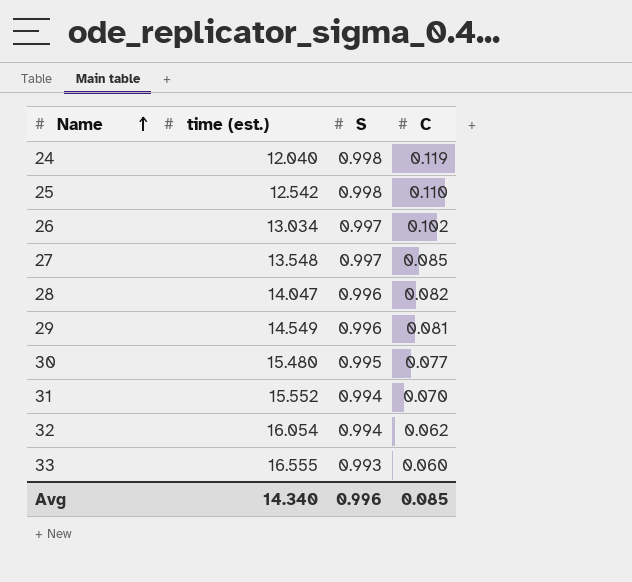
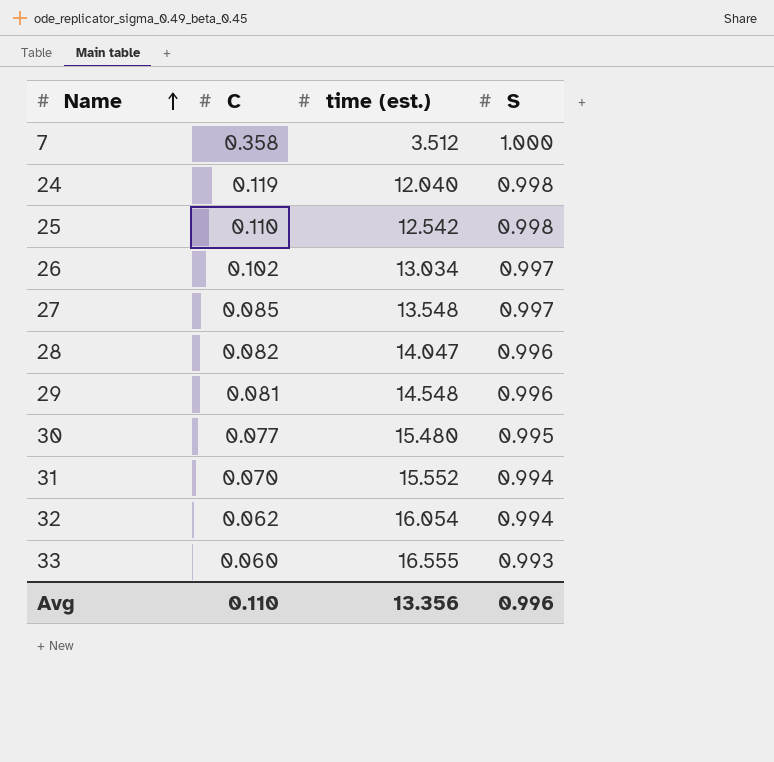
column C | position: 4 -> 2
row 7: none -> 0.358 | 3.512 | 1.000
29 | time (est.): 14.549 -> 14.548
Avg | C: 0.085 -> 0.110
Avg | time (est.): 14.340 -> 13.356

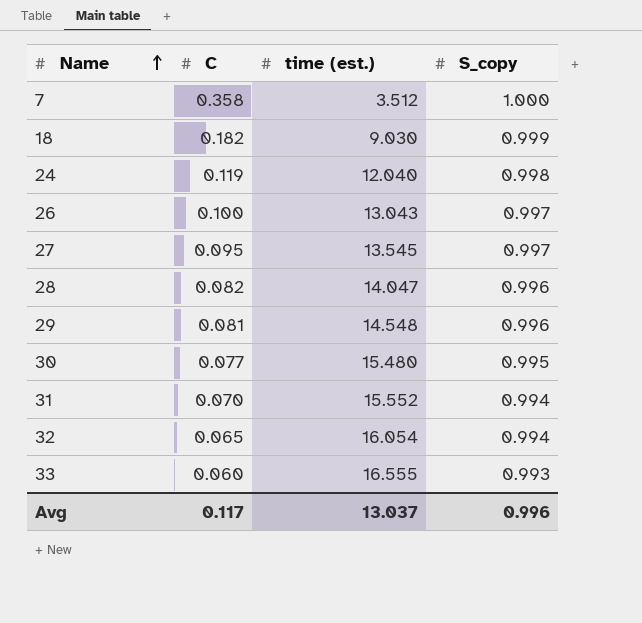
column name: S -> S_copy
row 25: 0.110 | 12.542 | 0.998 -> none
row 18: none -> 0.182 | 9.030 | 0.999
26 | C: 0.102 -> 0.100
26 | time (est.): 13.034 -> 13.043
27 | C: 0.085 -> 0.095
27 | time (est.): 13.548 -> 13.545
32 | C: 0.062 -> 0.065
Avg | C: 0.110 -> 0.117
Avg | time (est.): 13.356 -> 13.037

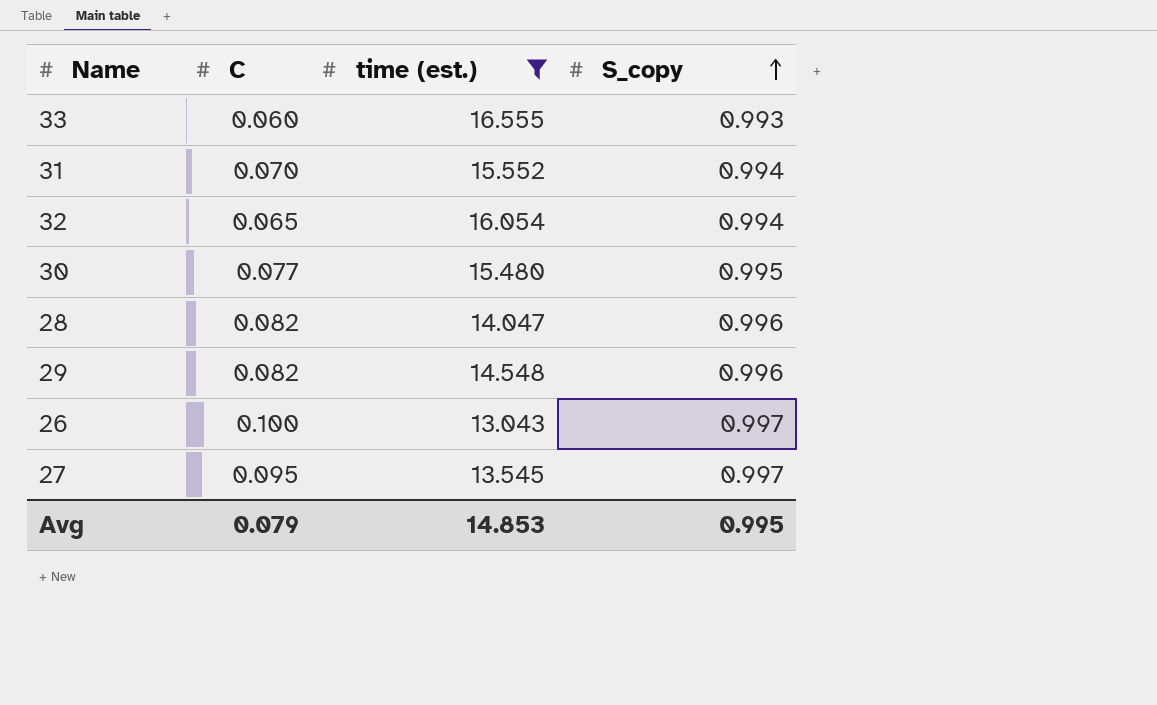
filter: none -> time (est.) >= 13.043
row order: Name ascending -> S_copy ascending
29 | C: 0.081 -> 0.082
Avg | C: 0.117 -> 0.079
Avg | time (est.): 13.037 -> 14.853
Avg | S_copy: 0.996 -> 0.995

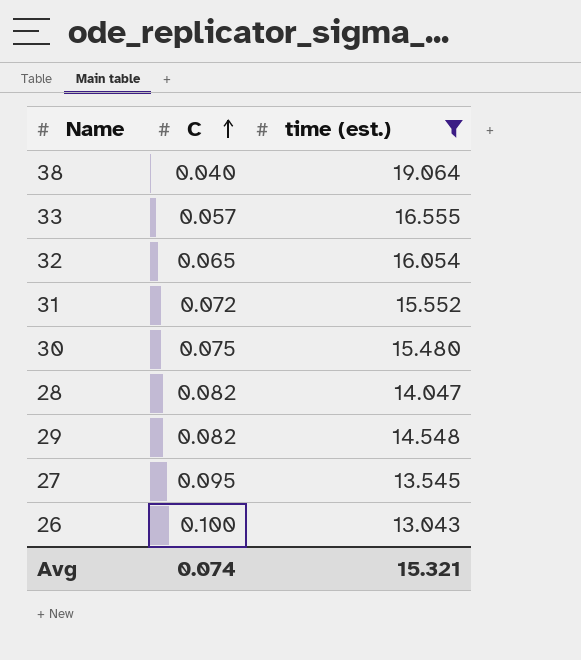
row order: S_copy ascending -> C ascending
column S_copy | position: 4 -> none
row 38: none -> 0.040 | 19.064
33 | C: 0.060 -> 0.057
31 | C: 0.070 -> 0.072
30 | C: 0.077 -> 0.075
Avg | C: 0.079 -> 0.074
Avg | time (est.): 14.853 -> 15.321

